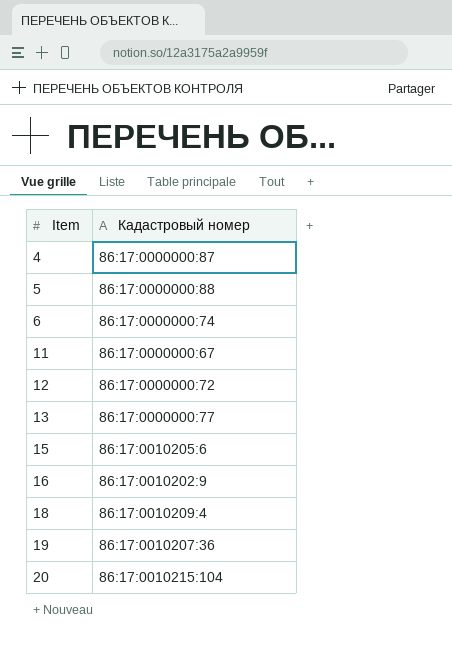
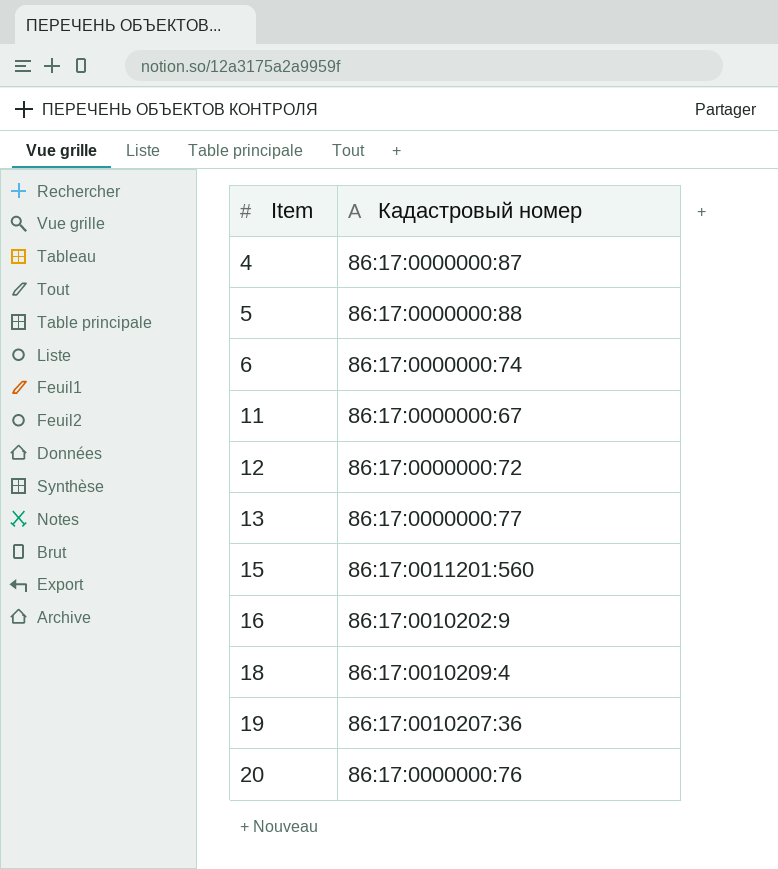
15 | Кадастровый номер: 86:17:0010205:6 -> 86:17:0011201:560
20 | Кадастровый номер: 86:17:0010215:104 -> 86:17:0000000:76

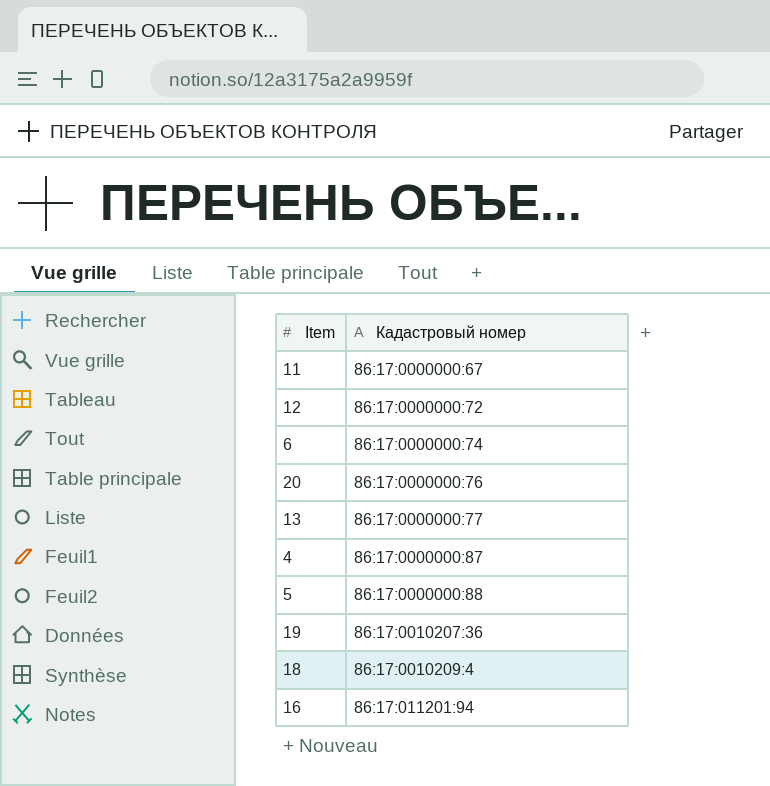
row order: Item ascending -> Кадастровый номер ascending
row 15: 86:17:0011201:560 -> none
16 | Кадастровый номер: 86:17:0010202:9 -> 86:17:011201:94

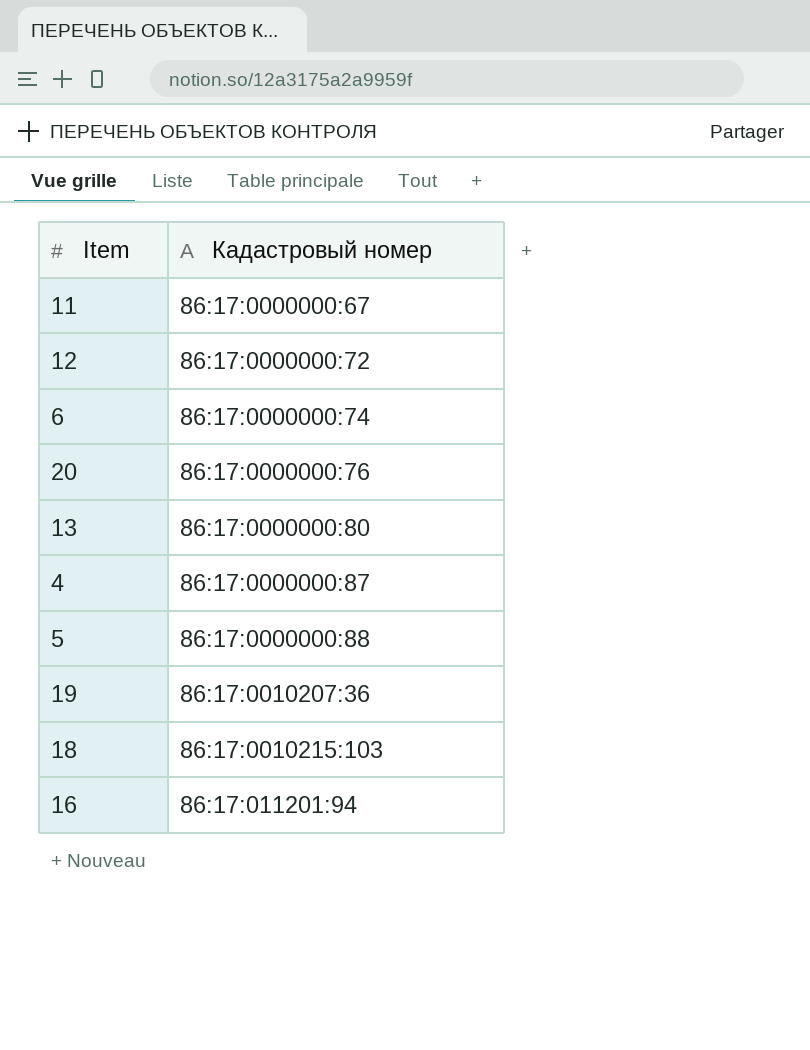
13 | Кадастровый номер: 86:17:0000000:77 -> 86:17:0000000:80
18 | Кадастровый номер: 86:17:0010209:4 -> 86:17:0010215:103

